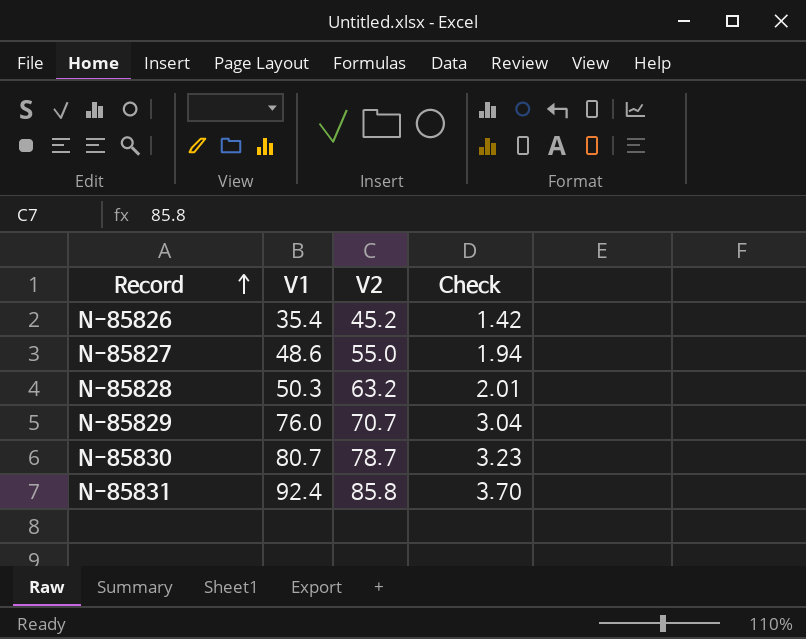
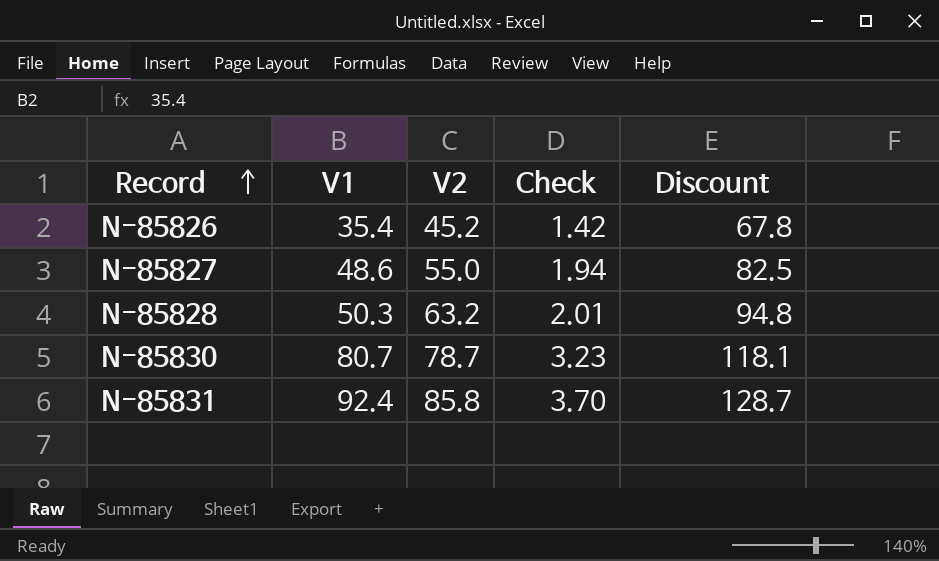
column Discount | formula: none -> [V2] * 1.5
row N-85829: 76.0 | 70.7 | 3.04 -> none

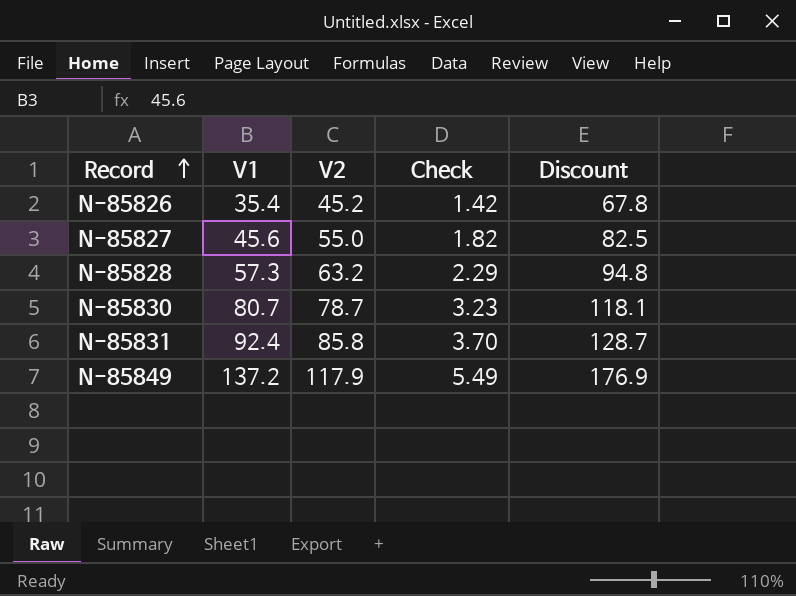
N-85827 | V1: 48.6 -> 45.6
N-85827 | Check: 1.94 -> 1.82
N-85828 | V1: 50.3 -> 57.3
N-85828 | Check: 2.01 -> 2.29
row N-85849: none -> 137.2 | 117.9 | 5.49 | 176.9

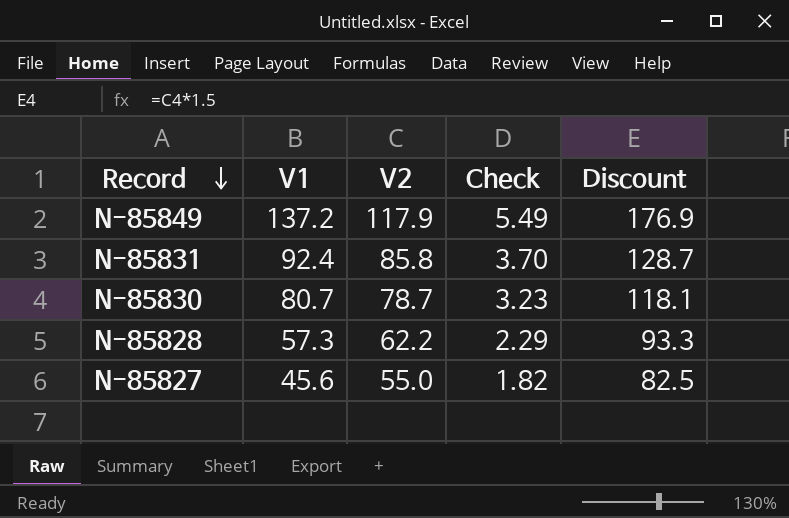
row order: Record ascending -> Record descending
row N-85826: 35.4 | 45.2 | 1.42 | 67.8 -> none
N-85828 | V2: 63.2 -> 62.2
N-85828 | Discount: 94.8 -> 93.3

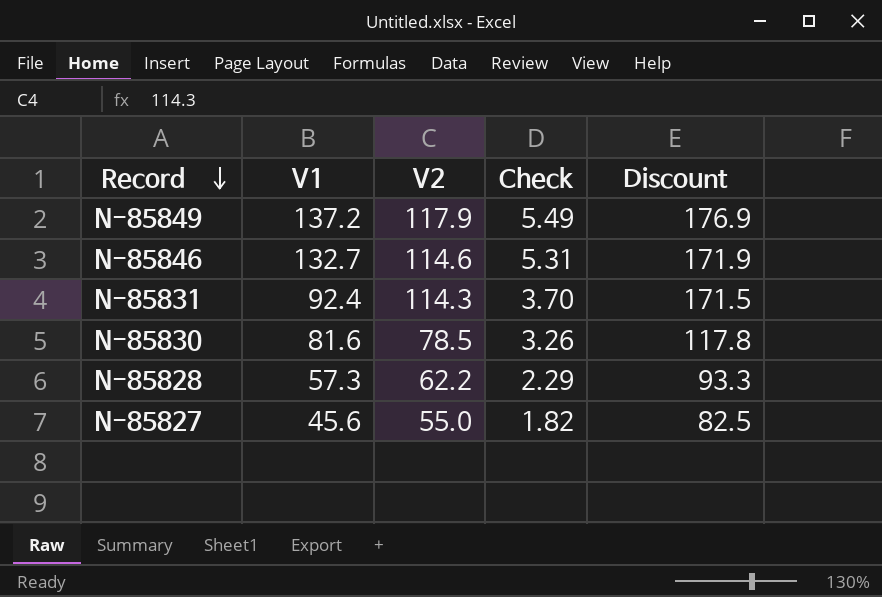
row N-85846: none -> 132.7 | 114.6 | 5.31 | 171.9
N-85831 | V2: 85.8 -> 114.3
N-85831 | Discount: 128.7 -> 171.5
N-85830 | V1: 80.7 -> 81.6
N-85830 | V2: 78.7 -> 78.5
N-85830 | Check: 3.23 -> 3.26
N-85830 | Discount: 118.1 -> 117.8

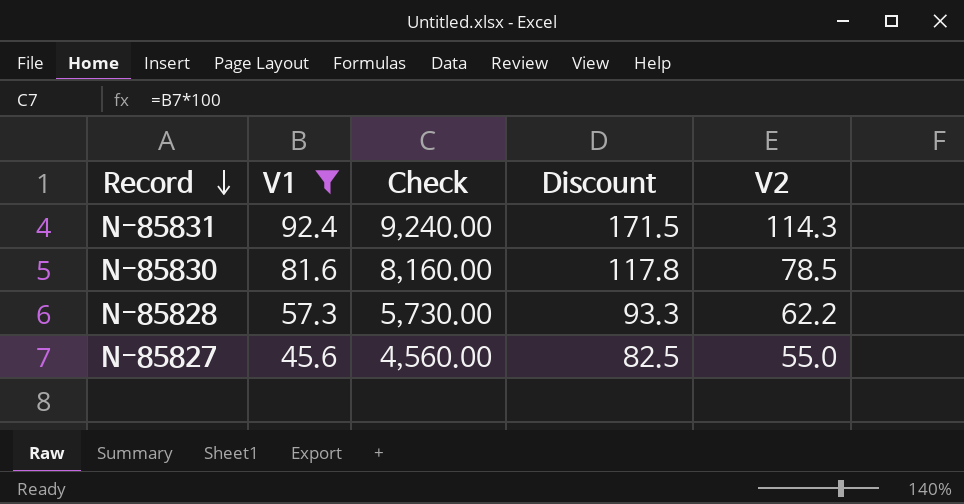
filter: none -> V1 <= 92.4
column Check | formula: [V1] * 0.04 -> [V1] * 100
column V2 | position: 3 -> 5

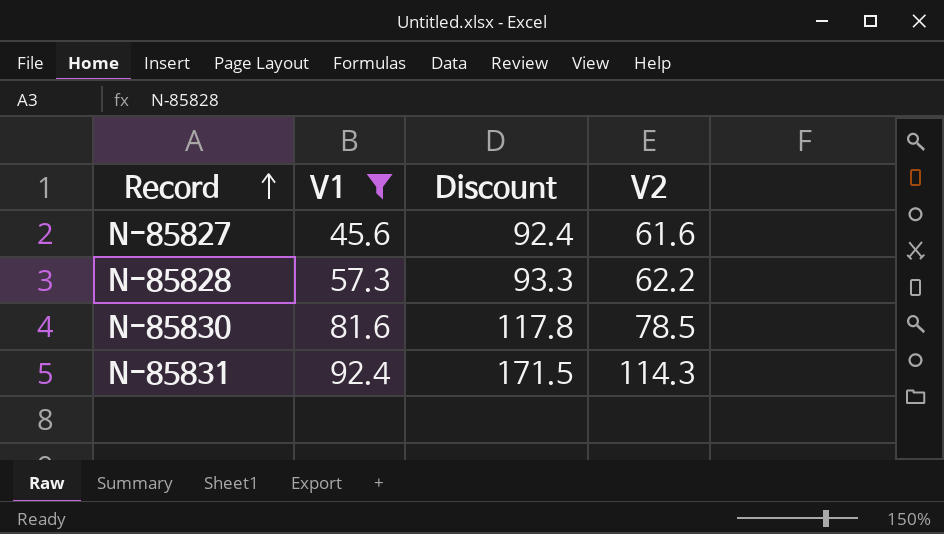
row order: Record descending -> Record ascending
column Check | formula: [V1] * 100 -> none
N-85827 | Discount: 82.5 -> 92.4
N-85827 | V2: 55.0 -> 61.6

